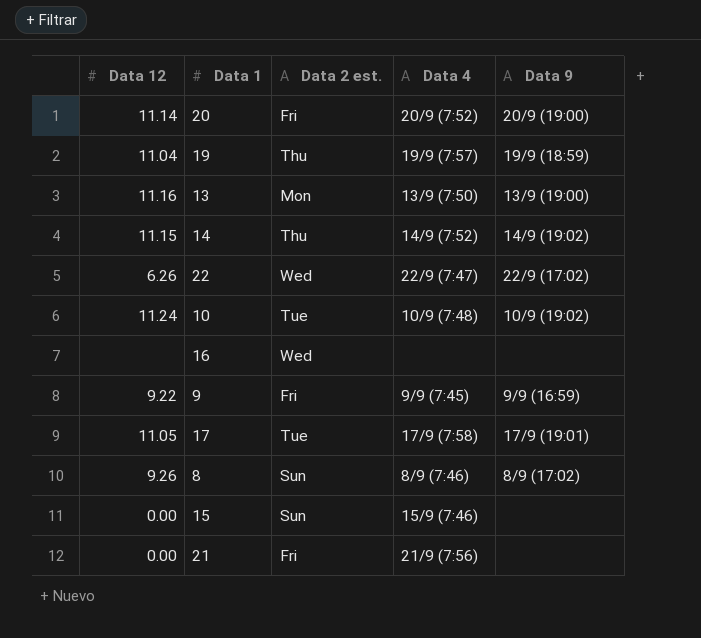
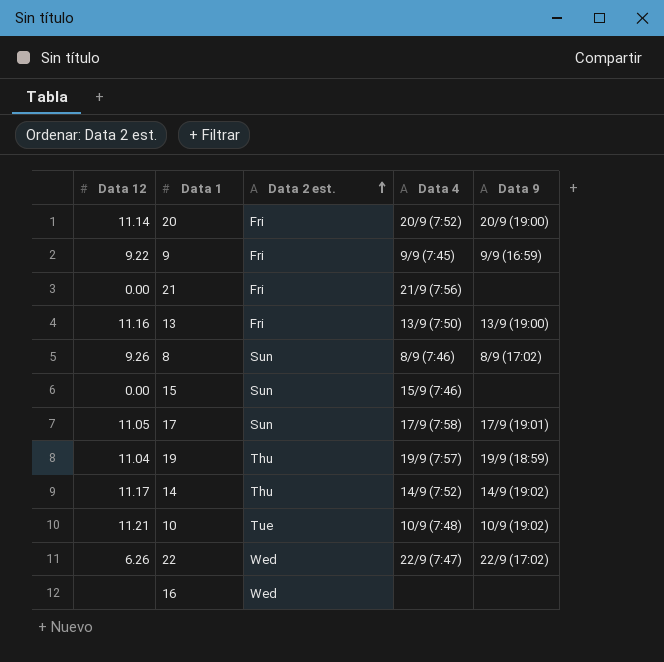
row order: none -> Data 2 est. ascending
13 | Data 2 est.: Mon -> Fri
17 | Data 2 est.: Tue -> Sun
14 | Data 12: 11.15 -> 11.17
10 | Data 12: 11.24 -> 11.21

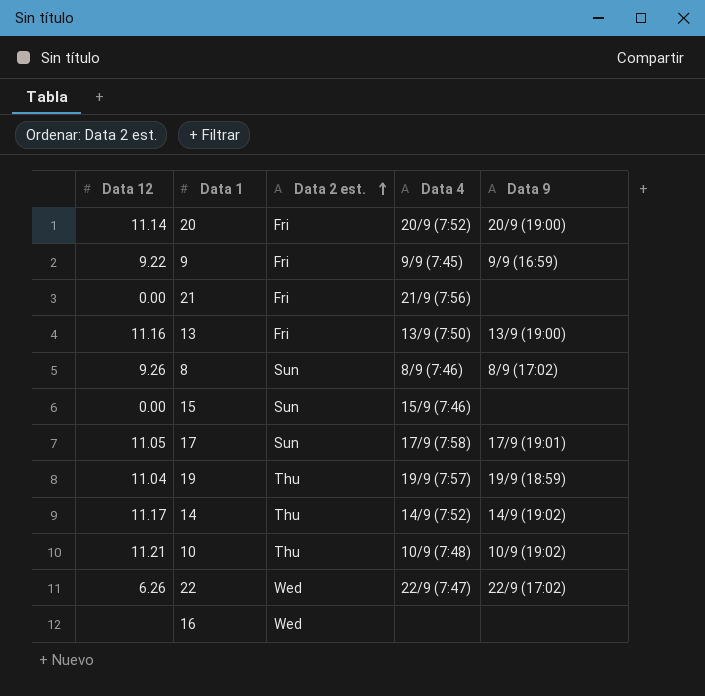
10 | Data 2 est.: Tue -> Thu

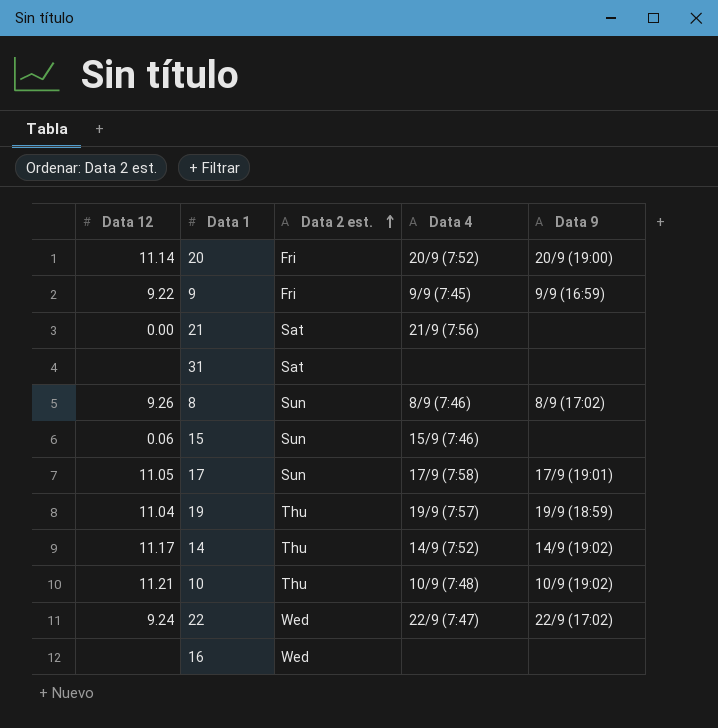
row 13: 11.16 | Fri | 13/9 (7:50) | 13/9 (19:00) -> none
21 | Data 2 est.: Fri -> Sat
row 31: none -> none | Sat | none | none
15 | Data 12: 0.00 -> 0.06
22 | Data 12: 6.26 -> 9.24

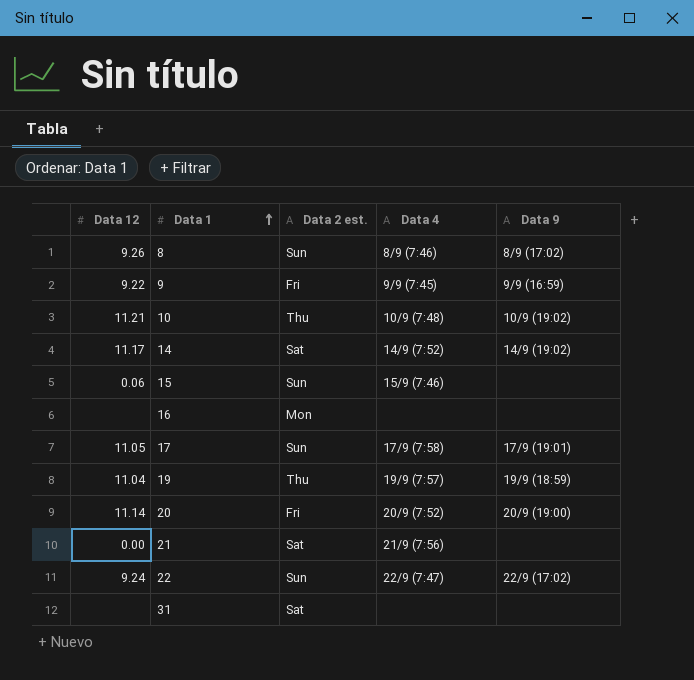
row order: Data 2 est. ascending -> Data 1 ascending
14 | Data 2 est.: Thu -> Sat
16 | Data 2 est.: Wed -> Mon
22 | Data 2 est.: Wed -> Sun

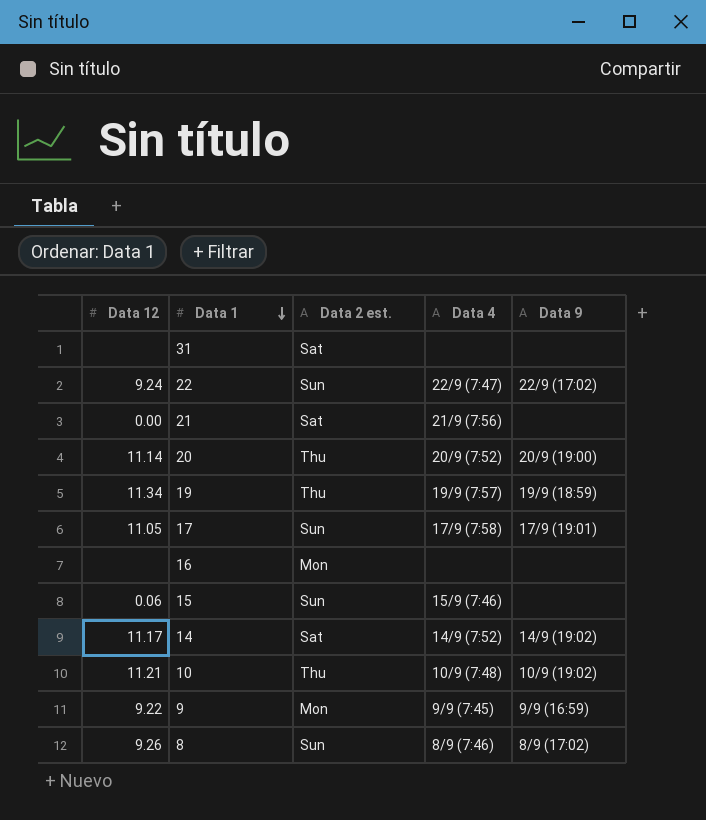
row order: Data 1 ascending -> Data 1 descending
20 | Data 2 est.: Fri -> Thu
19 | Data 12: 11.04 -> 11.34
9 | Data 2 est.: Fri -> Mon

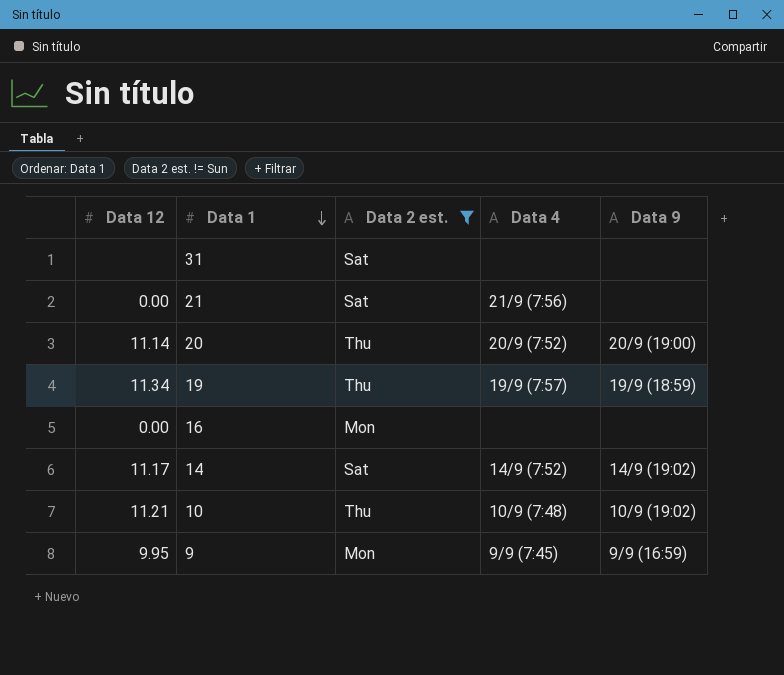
filter: none -> Data 2 est. != Sun
16 | Data 12: none -> 0.00
9 | Data 12: 9.22 -> 9.95

